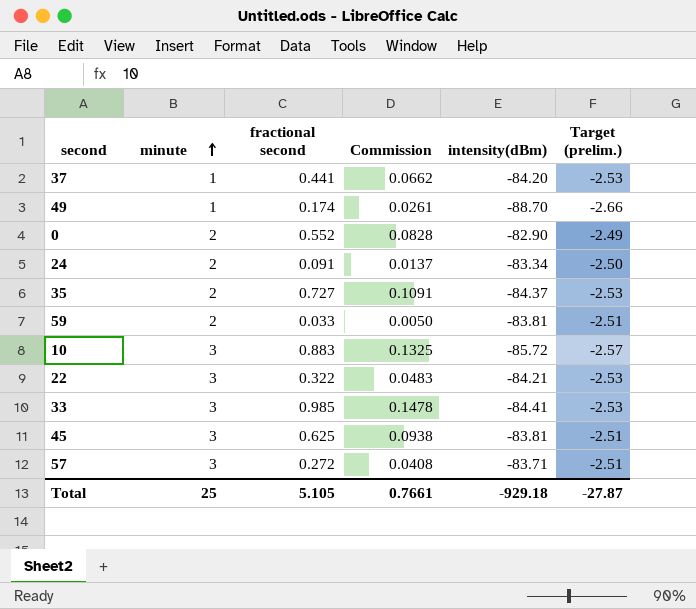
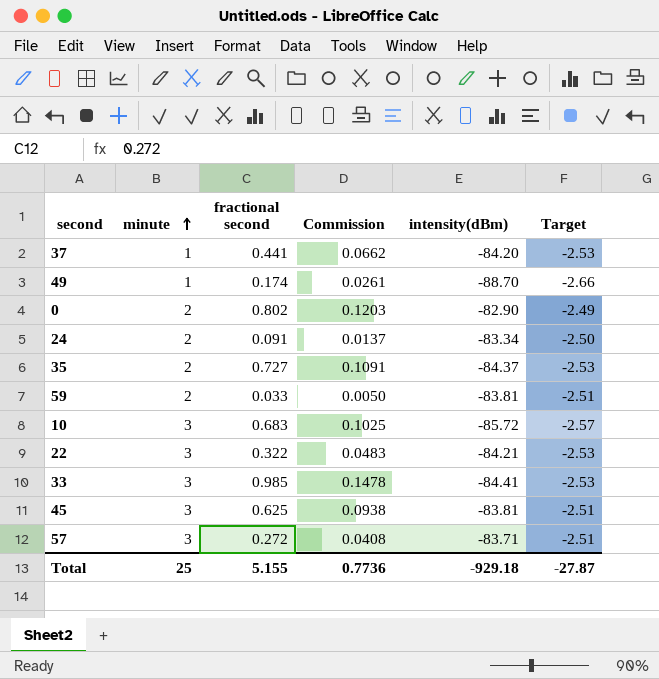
column name: Target (prelim.) -> Target
0 | fractional second: 0.552 -> 0.802
0 | Commission: 0.0828 -> 0.1203
10 | fractional second: 0.883 -> 0.683
10 | Commission: 0.1325 -> 0.1025
Total | fractional second: 5.105 -> 5.155
Total | Commission: 0.7661 -> 0.7736

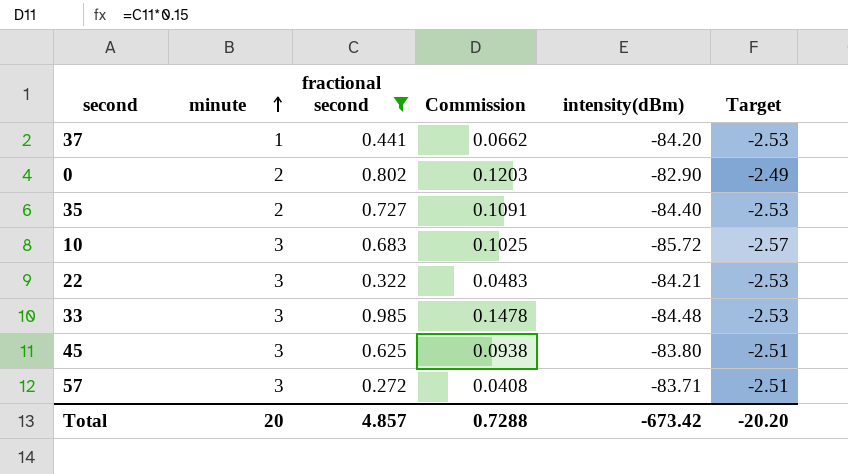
filter: none -> fractional second >= 0.272
35 | intensity(dBm): -84.37 -> -84.40
33 | intensity(dBm): -84.41 -> -84.48
45 | intensity(dBm): -83.81 -> -83.80
Total | minute: 25 -> 20
Total | fractional second: 5.155 -> 4.857
Total | Commission: 0.7736 -> 0.7288
Total | intensity(dBm): -929.18 -> -673.42
Total | Target: -27.87 -> -20.20

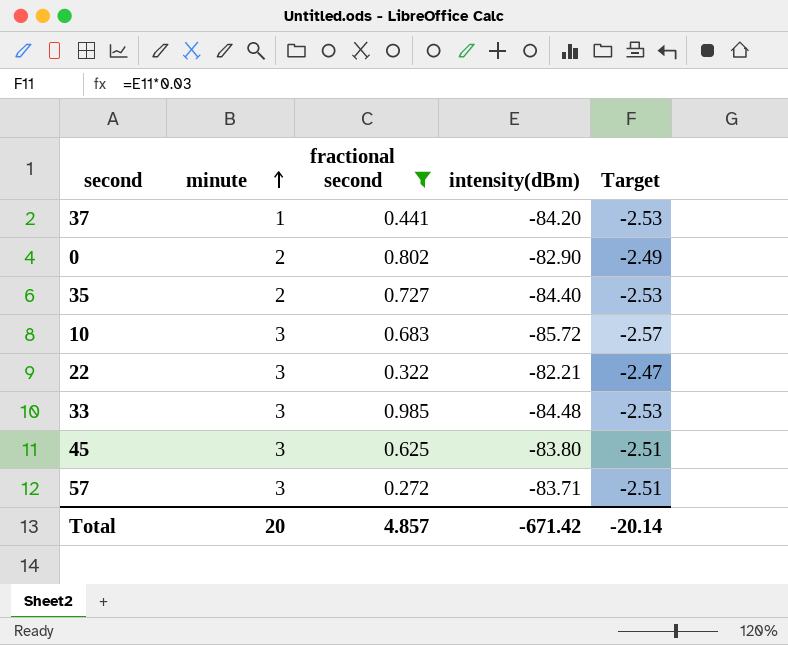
column Commission | formula: [fractional second] * 0.15 -> none
22 | intensity(dBm): -84.21 -> -82.21
22 | Target: -2.53 -> -2.47
Total | intensity(dBm): -673.42 -> -671.42
Total | Target: -20.20 -> -20.14

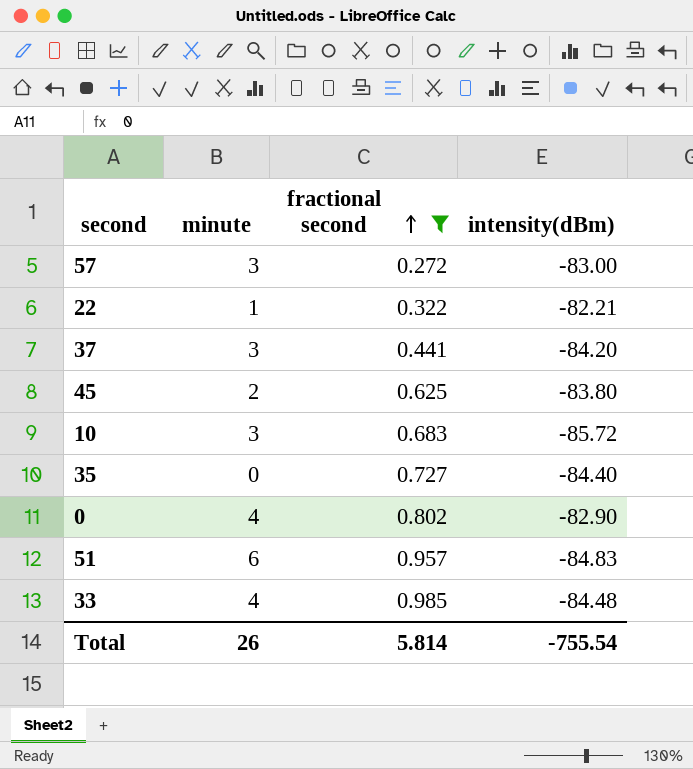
row order: minute ascending -> fractional second ascending
column Target | formula: [intensity(dBm)] * 0.03 -> none
57 | intensity(dBm): -83.71 -> -83.00
22 | minute: 3 -> 1
37 | minute: 1 -> 3
45 | minute: 3 -> 2
35 | minute: 2 -> 0
0 | minute: 2 -> 4
row 51: none -> 6 | 0.957 | -84.83
33 | minute: 3 -> 4
Total | minute: 20 -> 26
Total | fractional second: 4.857 -> 5.814
Total | intensity(dBm): -671.42 -> -755.54

